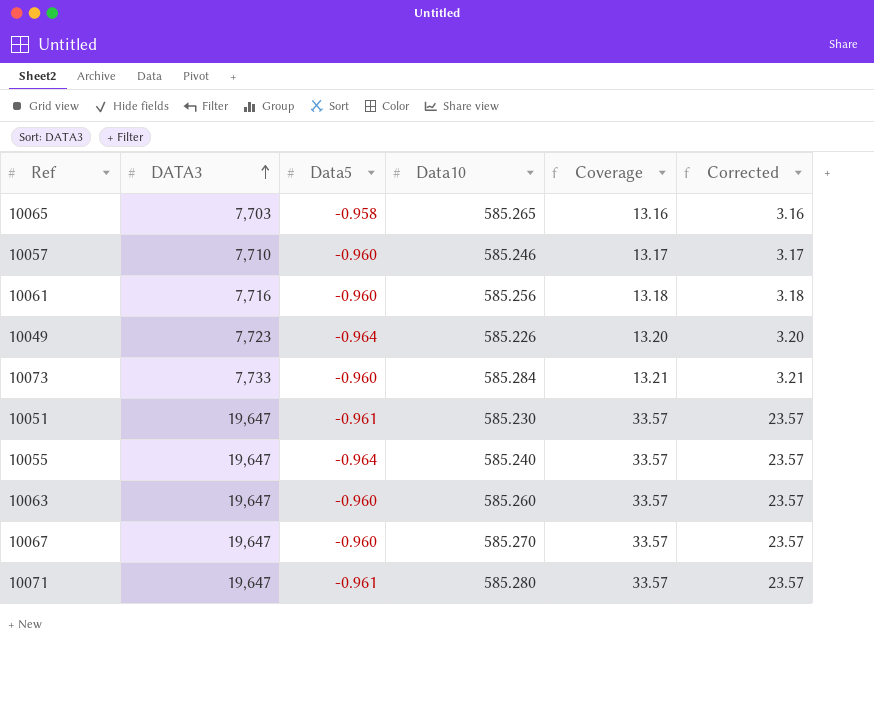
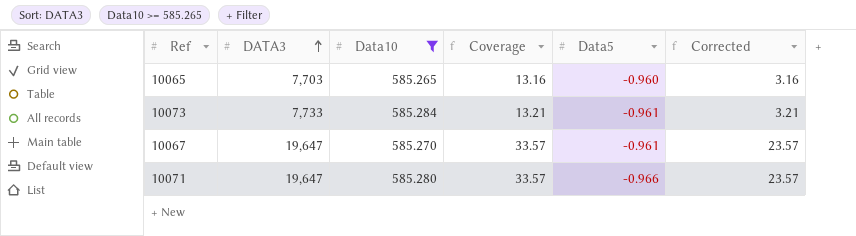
filter: none -> Data10 >= 585.265
column Data5 | position: 3 -> 5
10065 | Data5: -0.958 -> -0.960
10073 | Data5: -0.960 -> -0.961
10067 | Data5: -0.960 -> -0.961
10071 | Data5: -0.961 -> -0.966

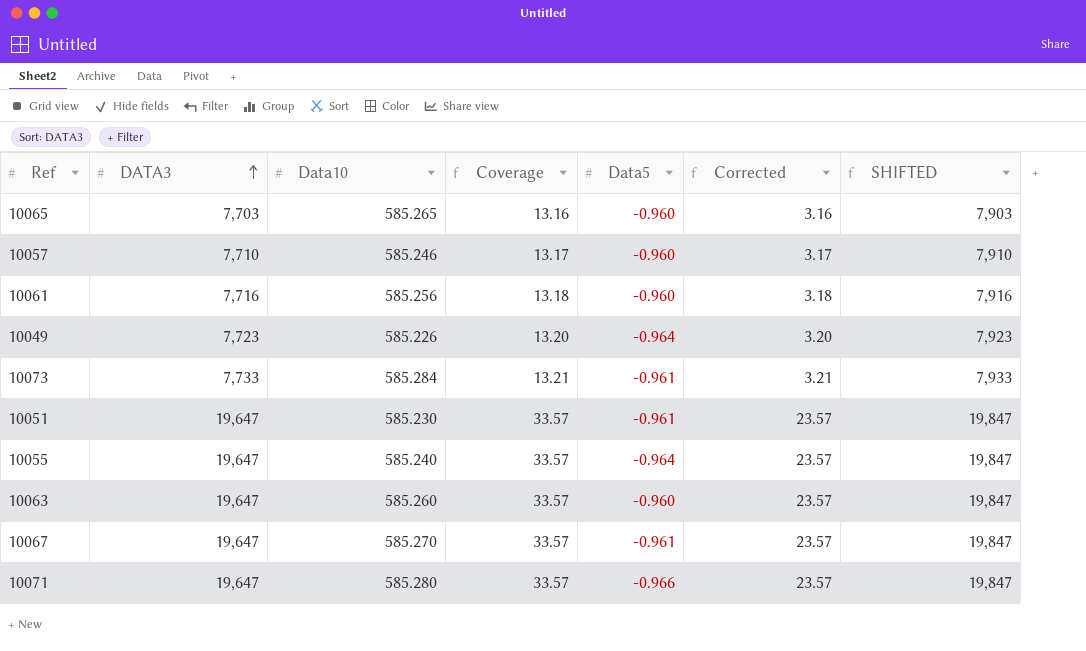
filter: Data10 >= 585.265 -> none
column SHIFTED | formula: none -> [DATA3] + 200

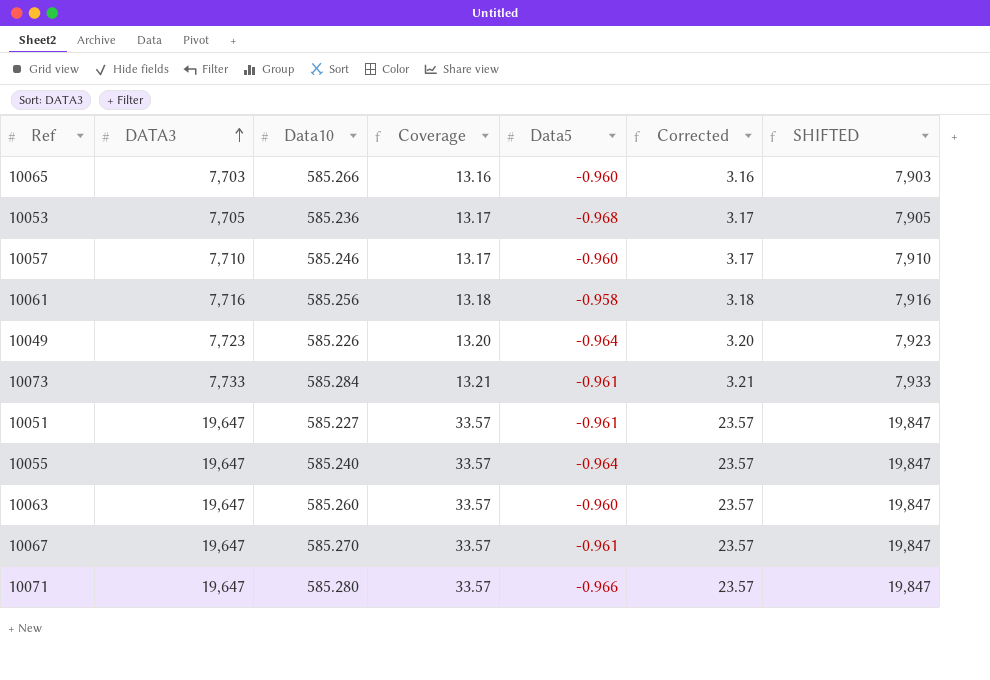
10065 | Data10: 585.265 -> 585.266
row 10053: none -> 7,705 | 585.236 | 13.17 | -0.968 | 3.17 | 7,905
10061 | Data5: -0.960 -> -0.958
10051 | Data10: 585.230 -> 585.227

